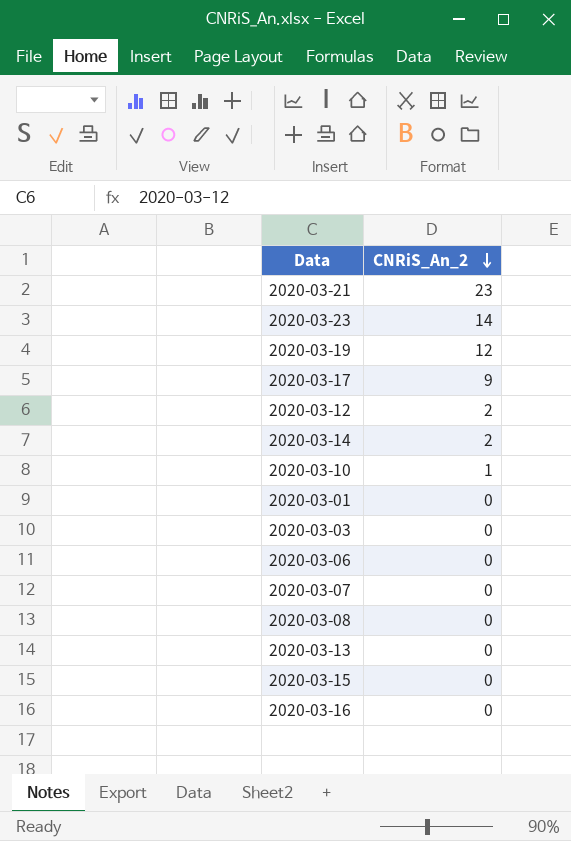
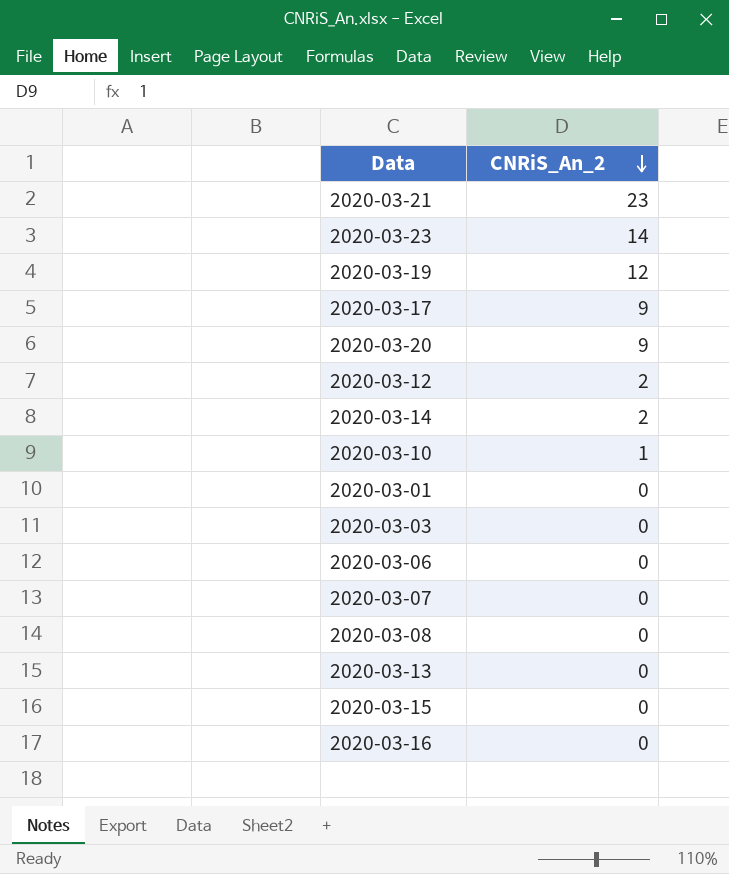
row 2020-03-20: none -> 9

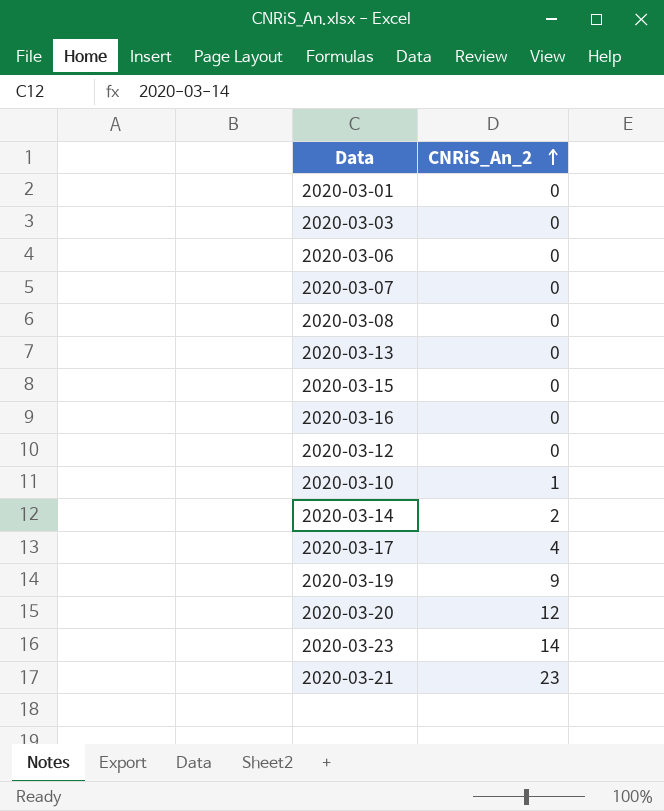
row order: CNRiS_An_2 descending -> CNRiS_An_2 ascending
2020-03-12 | CNRiS_An_2: 2 -> 0
2020-03-17 | CNRiS_An_2: 9 -> 4
2020-03-19 | CNRiS_An_2: 12 -> 9
2020-03-20 | CNRiS_An_2: 9 -> 12

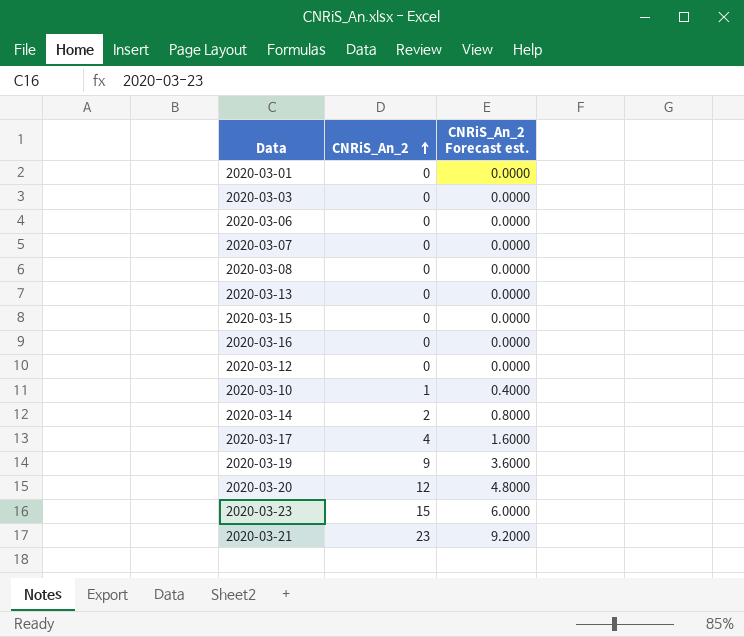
column CNRiS_An_2 Forecast est. | formula: none -> [CNRiS_An_2] * 0.4
2020-03-23 | CNRiS_An_2: 14 -> 15

